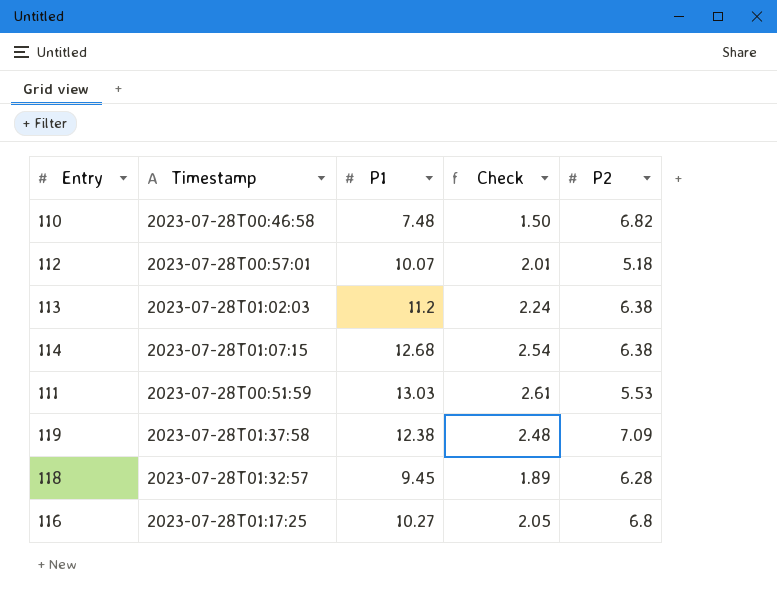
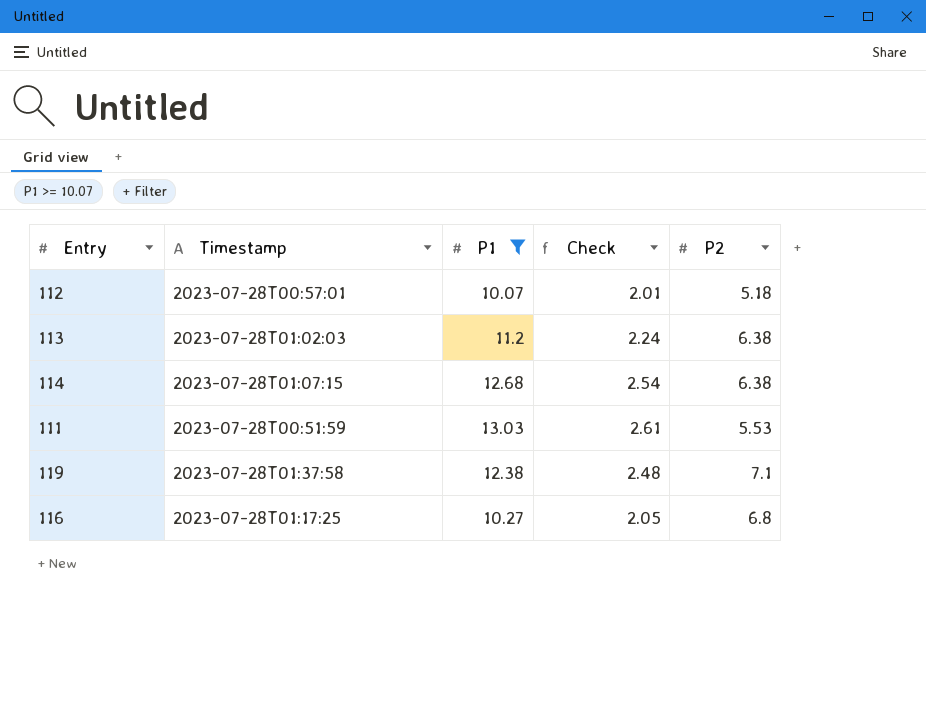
filter: none -> P1 >= 10.07
119 | P2: 7.09 -> 7.1

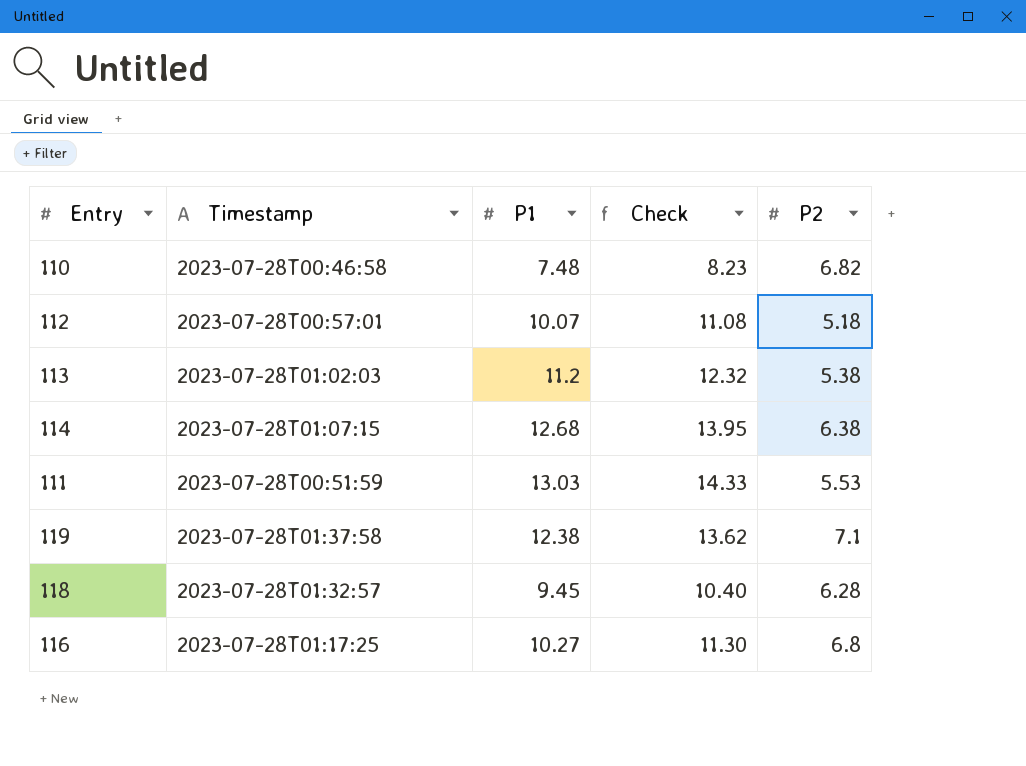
filter: P1 >= 10.07 -> none
column Check | formula: [P1] * 0.2 -> [P1] * 1.1
113 | P2: 6.38 -> 5.38

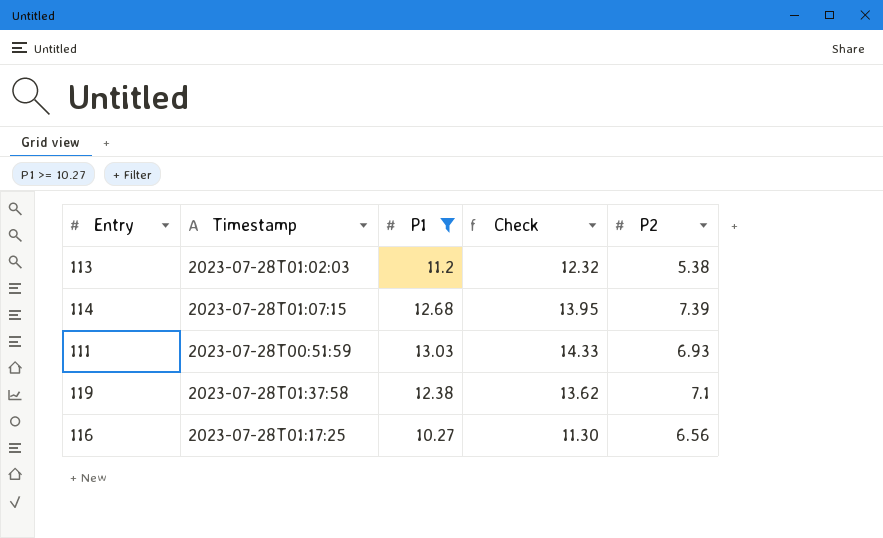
filter: none -> P1 >= 10.27
114 | P2: 6.38 -> 7.39
111 | P2: 5.53 -> 6.93
116 | P2: 6.8 -> 6.56

